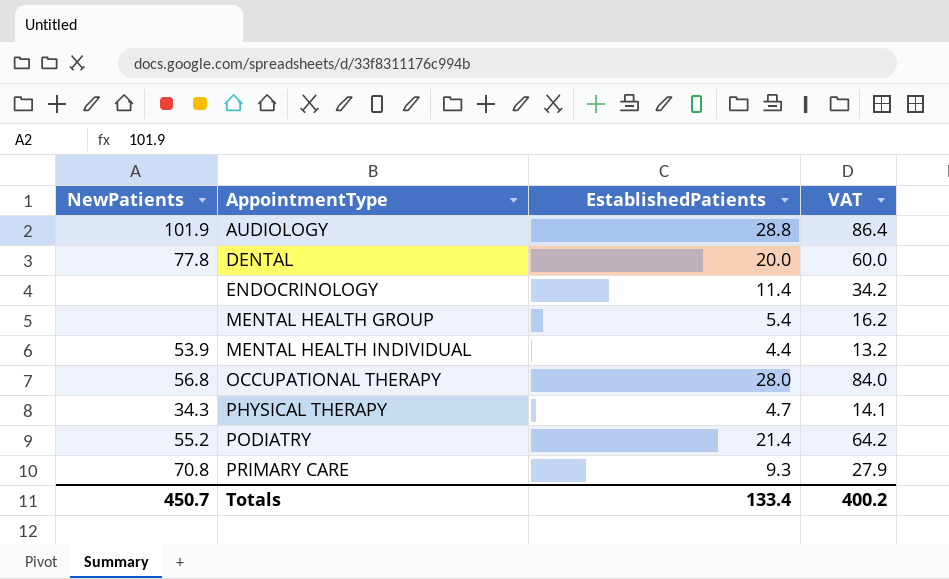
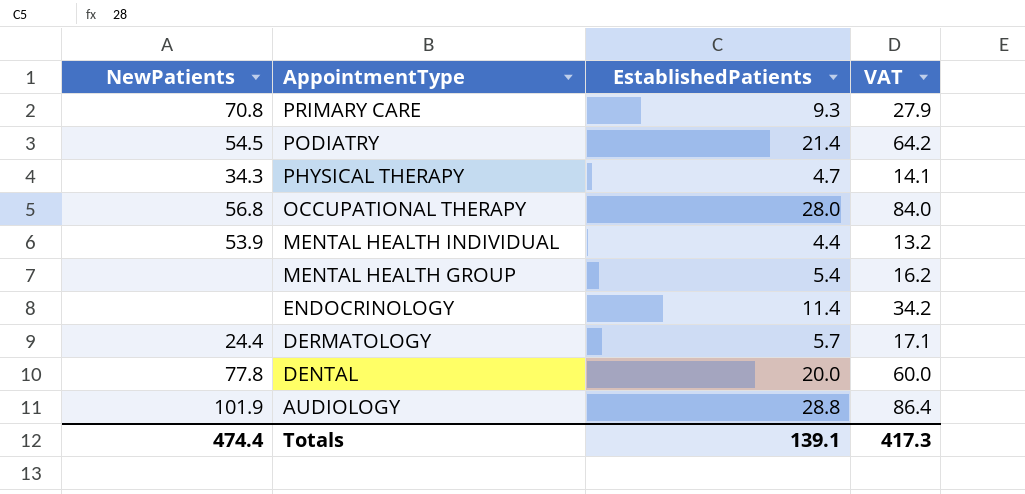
row order: AppointmentType ascending -> AppointmentType descending
PODIATRY | NewPatients: 55.2 -> 54.5
row DERMATOLOGY: none -> 24.4 | 5.7 | 17.1
Totals | NewPatients: 450.7 -> 474.4
Totals | EstablishedPatients: 133.4 -> 139.1
Totals | VAT: 400.2 -> 417.3

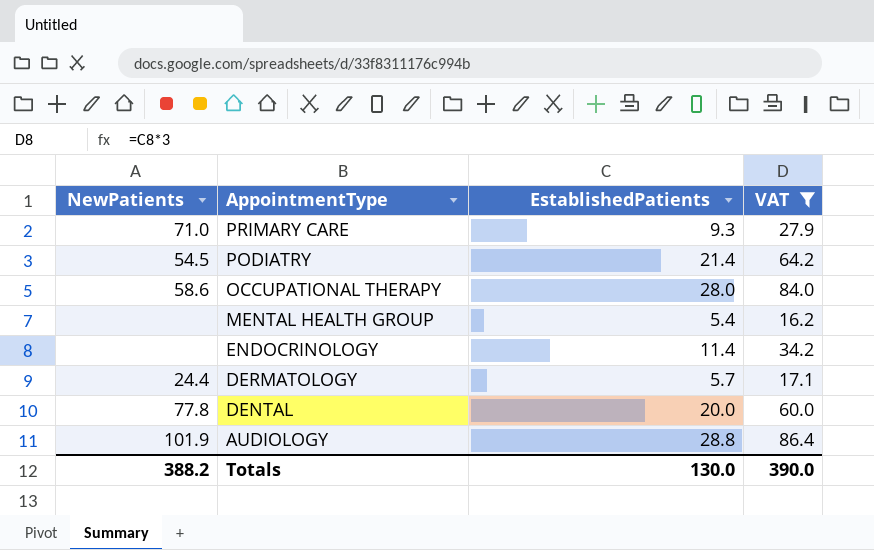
filter: none -> VAT >= 16.2
PRIMARY CARE | NewPatients: 70.8 -> 71.0
OCCUPATIONAL THERAPY | NewPatients: 56.8 -> 58.6
Totals | NewPatients: 474.4 -> 388.2
Totals | EstablishedPatients: 139.1 -> 130.0
Totals | VAT: 417.3 -> 390.0

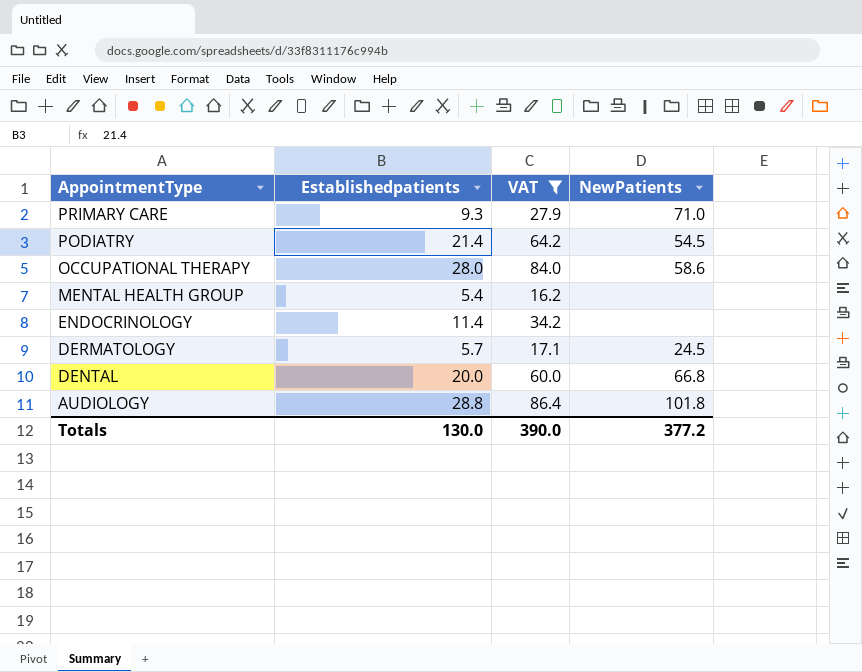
column name: EstablishedPatients -> Establishedpatients
column NewPatients | position: 1 -> 4
DERMATOLOGY | NewPatients: 24.4 -> 24.5
DENTAL | NewPatients: 77.8 -> 66.8
AUDIOLOGY | NewPatients: 101.9 -> 101.8
Totals | NewPatients: 388.2 -> 377.2

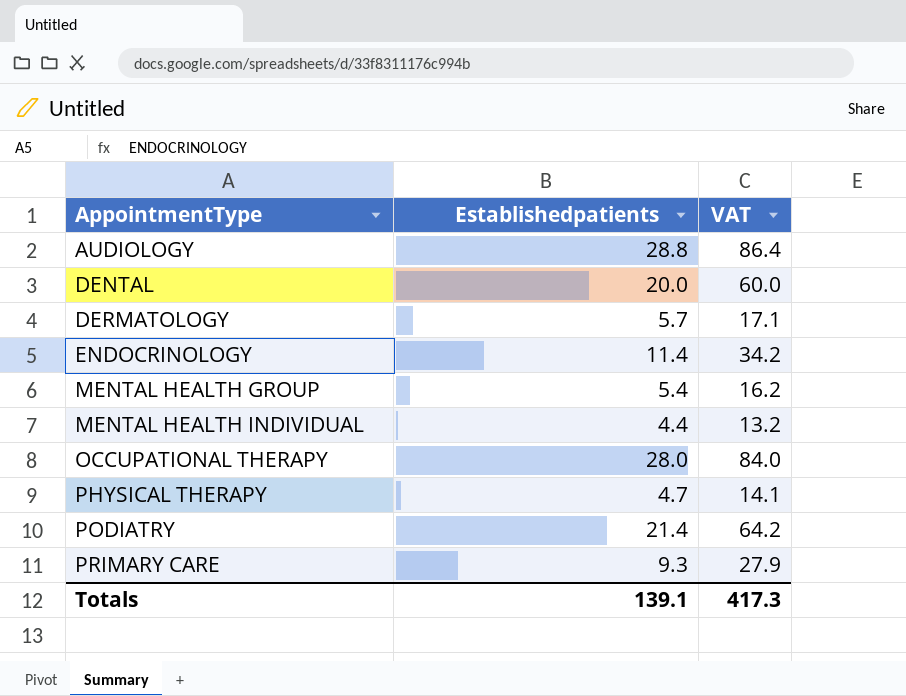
filter: VAT >= 16.2 -> none
row order: AppointmentType descending -> AppointmentType ascending
column NewPatients | position: 4 -> none
Totals | Establishedpatients: 130.0 -> 139.1
Totals | VAT: 390.0 -> 417.3

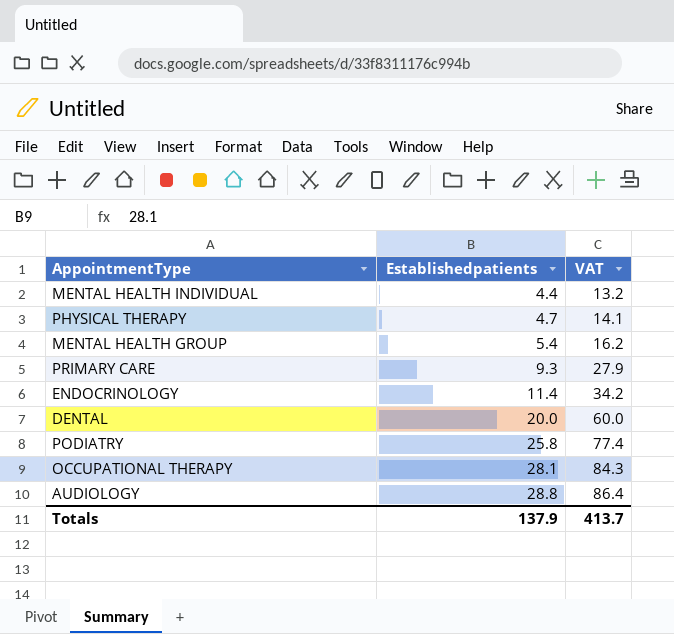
row order: AppointmentType ascending -> Establishedpatients ascending
row DERMATOLOGY: 5.7 | 17.1 -> none
PODIATRY | Establishedpatients: 21.4 -> 25.8
PODIATRY | VAT: 64.2 -> 77.4
OCCUPATIONAL THERAPY | Establishedpatients: 28.0 -> 28.1
OCCUPATIONAL THERAPY | VAT: 84.0 -> 84.3
Totals | Establishedpatients: 139.1 -> 137.9
Totals | VAT: 417.3 -> 413.7

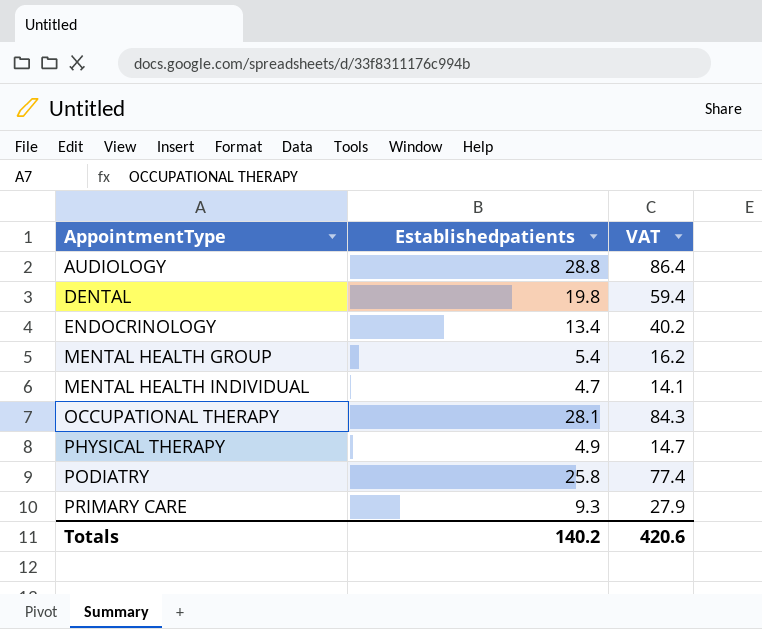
row order: Establishedpatients ascending -> AppointmentType ascending
DENTAL | Establishedpatients: 20.0 -> 19.8
DENTAL | VAT: 60.0 -> 59.4
ENDOCRINOLOGY | Establishedpatients: 11.4 -> 13.4
ENDOCRINOLOGY | VAT: 34.2 -> 40.2
MENTAL HEALTH INDIVIDUAL | Establishedpatients: 4.4 -> 4.7
MENTAL HEALTH INDIVIDUAL | VAT: 13.2 -> 14.1
PHYSICAL THERAPY | Establishedpatients: 4.7 -> 4.9
PHYSICAL THERAPY | VAT: 14.1 -> 14.7
Totals | Establishedpatients: 137.9 -> 140.2
Totals | VAT: 413.7 -> 420.6

